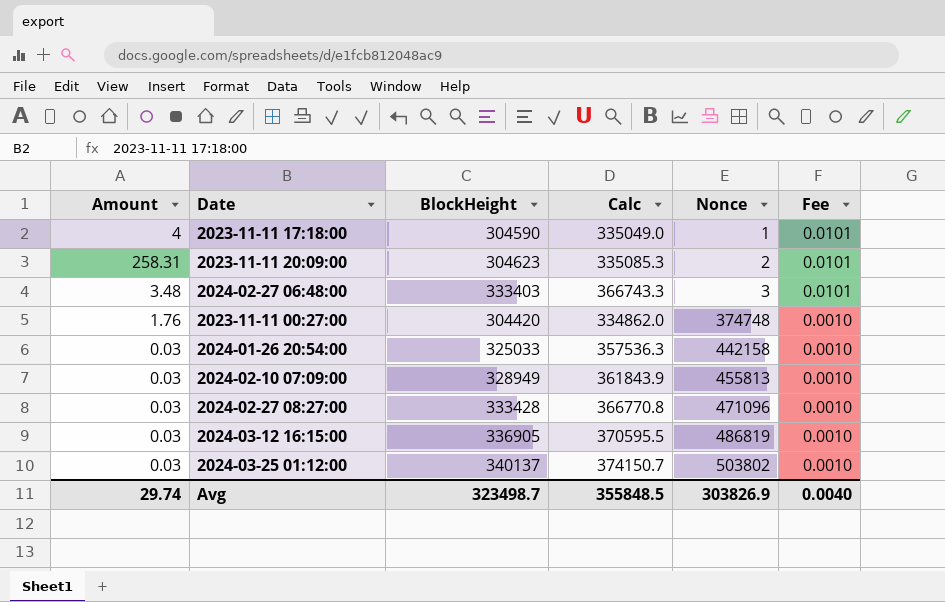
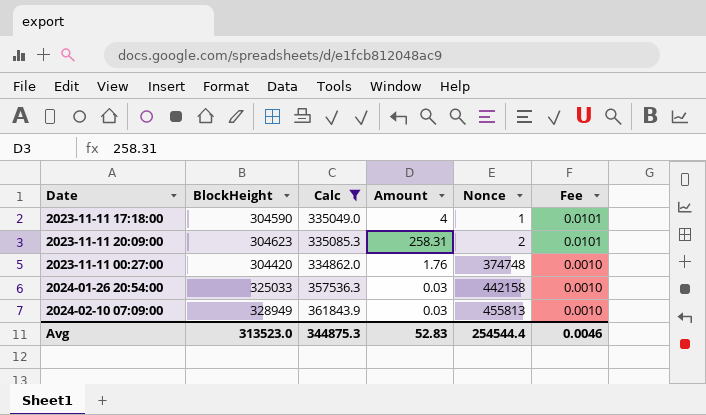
filter: none -> Calc <= 361843.9
column Amount | position: 1 -> 4
Avg | BlockHeight: 323498.7 -> 313523.0
Avg | Calc: 355848.5 -> 344875.3
Avg | Amount: 29.74 -> 52.83
Avg | Nonce: 303826.9 -> 254544.4
Avg | Fee: 0.0040 -> 0.0046

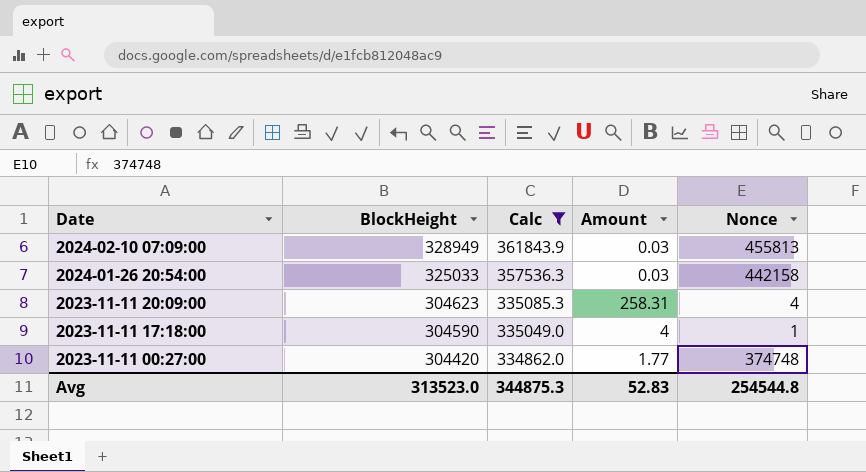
row order: Nonce ascending -> Date descending
column Fee | position: 6 -> none
2023-11-11 20:09:00 | Nonce: 2 -> 4
2023-11-11 00:27:00 | Amount: 1.76 -> 1.77
Avg | Nonce: 254544.4 -> 254544.8

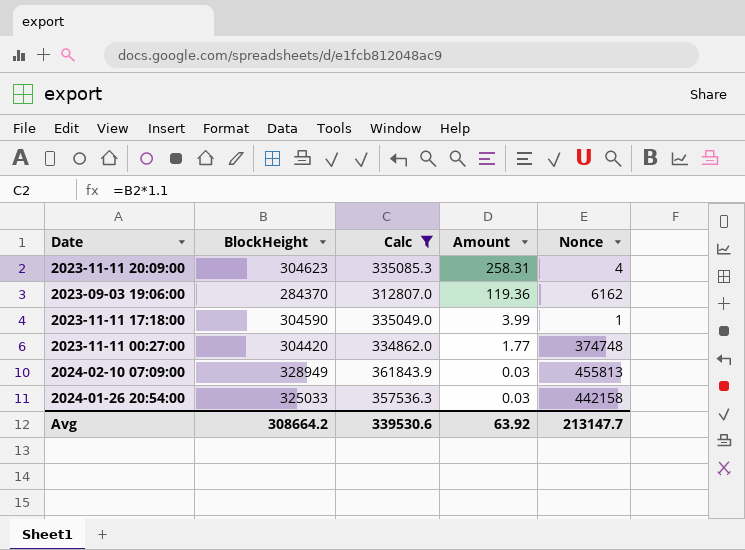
row order: Date descending -> Amount descending
row 2023-09-03 19:06:00: none -> 284370 | 312807.0 | 119.36 | 6162
2023-11-11 17:18:00 | Amount: 4 -> 3.99
Avg | BlockHeight: 313523.0 -> 308664.2
Avg | Calc: 344875.3 -> 339530.6
Avg | Amount: 52.83 -> 63.92
Avg | Nonce: 254544.8 -> 213147.7

